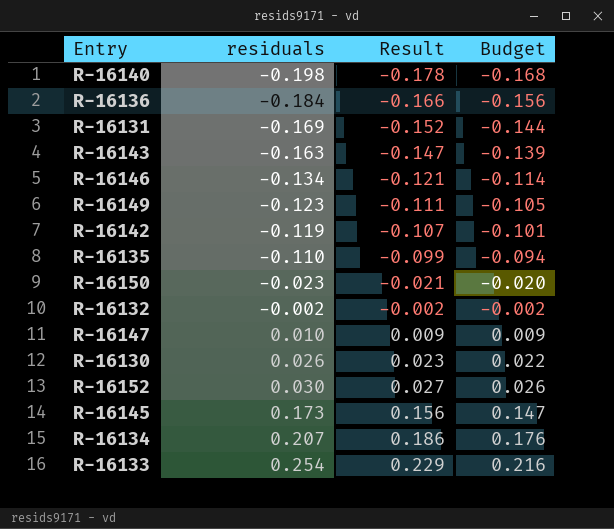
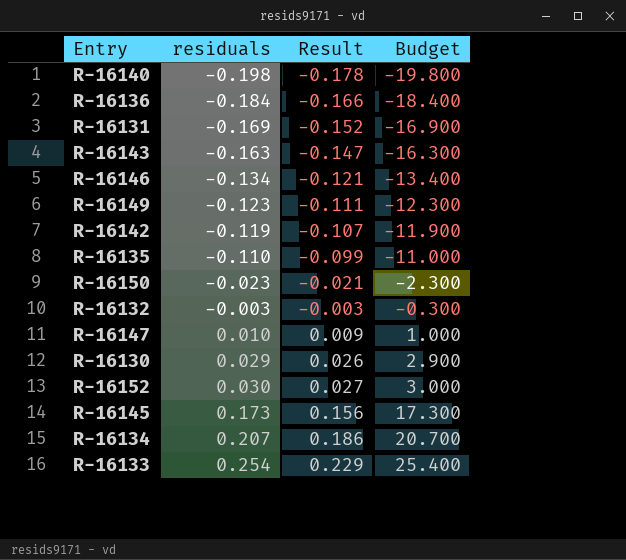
column Budget | formula: [residuals] * 0.85 -> [residuals] * 100
R-16132 | residuals: -0.002 -> -0.003
R-16132 | Result: -0.002 -> -0.003
R-16130 | residuals: 0.026 -> 0.029
R-16130 | Result: 0.023 -> 0.026

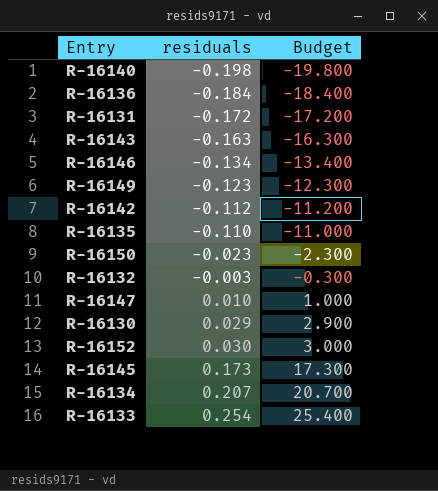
column Result | formula: [residuals] * 0.9 -> none
R-16131 | residuals: -0.169 -> -0.172
R-16131 | Budget: -16.900 -> -17.200
R-16142 | residuals: -0.119 -> -0.112
R-16142 | Budget: -11.900 -> -11.200

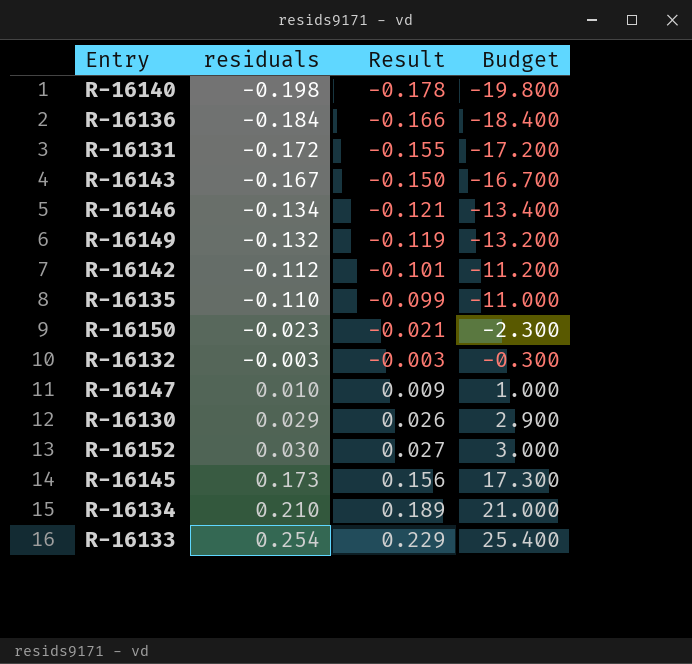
column Result | formula: none -> [residuals] * 0.9
R-16143 | residuals: -0.163 -> -0.167
R-16143 | Budget: -16.300 -> -16.700
R-16149 | residuals: -0.123 -> -0.132
R-16149 | Budget: -12.300 -> -13.200
R-16134 | residuals: 0.207 -> 0.210
R-16134 | Budget: 20.700 -> 21.000

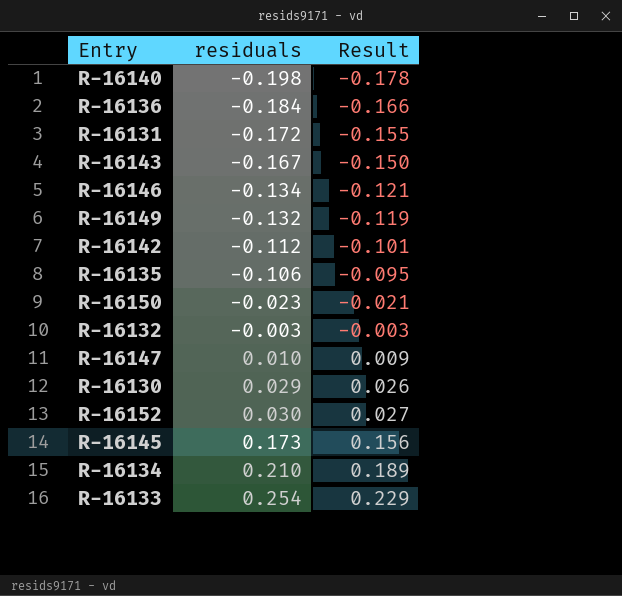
column Budget | formula: [residuals] * 100 -> none
R-16135 | residuals: -0.110 -> -0.106
R-16135 | Result: -0.099 -> -0.095

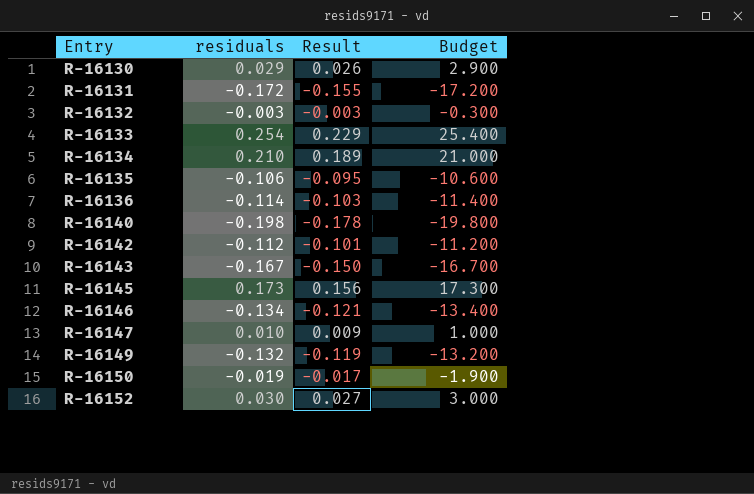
row order: residuals ascending -> Entry ascending
column Budget | formula: none -> [residuals] * 100
R-16136 | residuals: -0.184 -> -0.114
R-16136 | Result: -0.166 -> -0.103
R-16150 | residuals: -0.023 -> -0.019
R-16150 | Result: -0.021 -> -0.017

